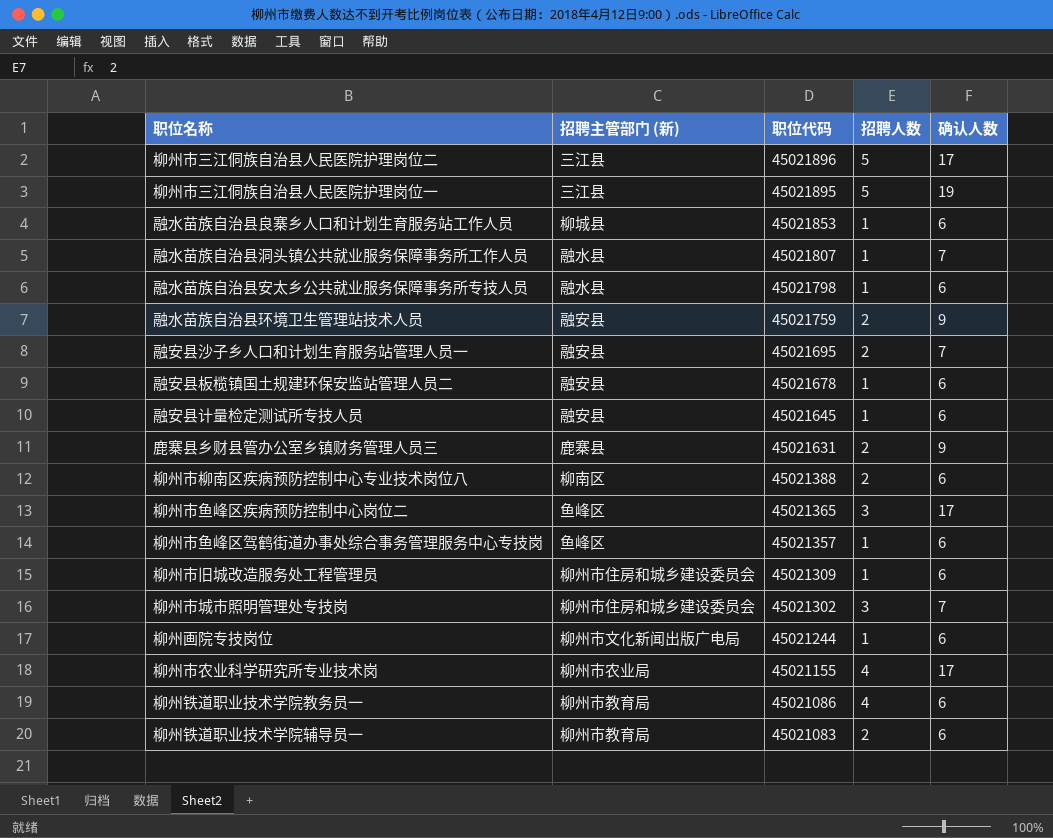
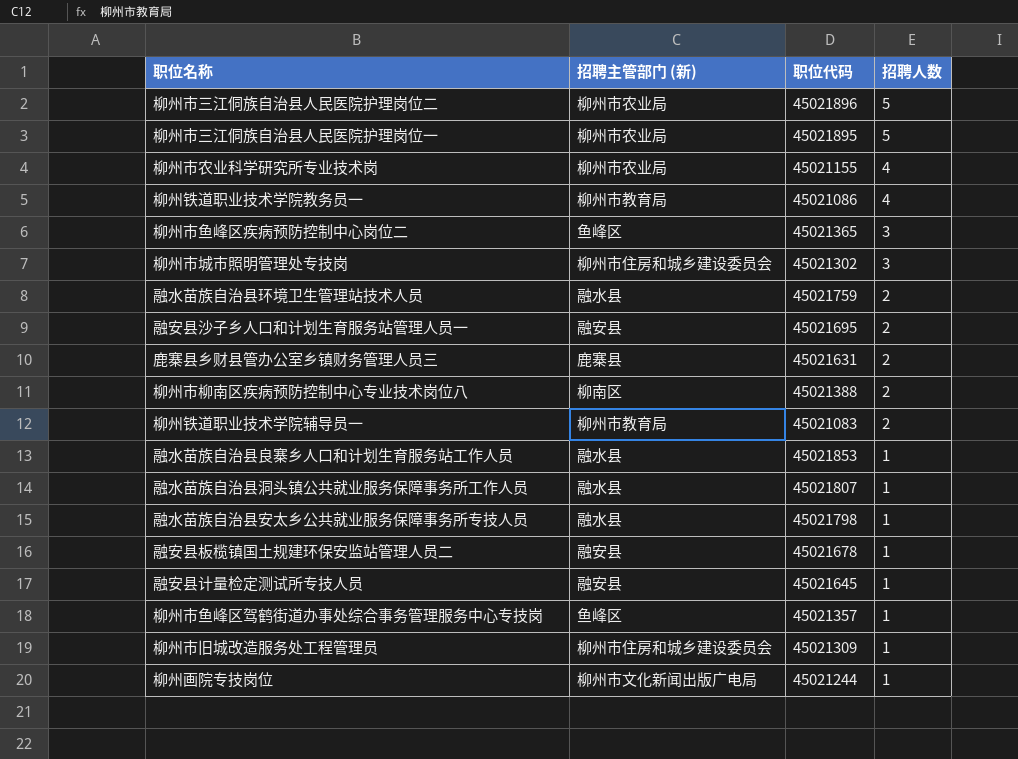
row order: 职位代码 descending -> 招聘人数 descending
column 确认人数 | position: 5 -> none
柳州市三江侗族自治县人民医院护理岗位二 | 招聘主管部门 (新): 三江县 -> 柳州市农业局
柳州市三江侗族自治县人民医院护理岗位一 | 招聘主管部门 (新): 三江县 -> 柳州市农业局
融水苗族自治县环境卫生管理站技术人员 | 招聘主管部门 (新): 融安县 -> 融水县
融水苗族自治县良寨乡人口和计划生育服务站工作人员 | 招聘主管部门 (新): 柳城县 -> 融水县

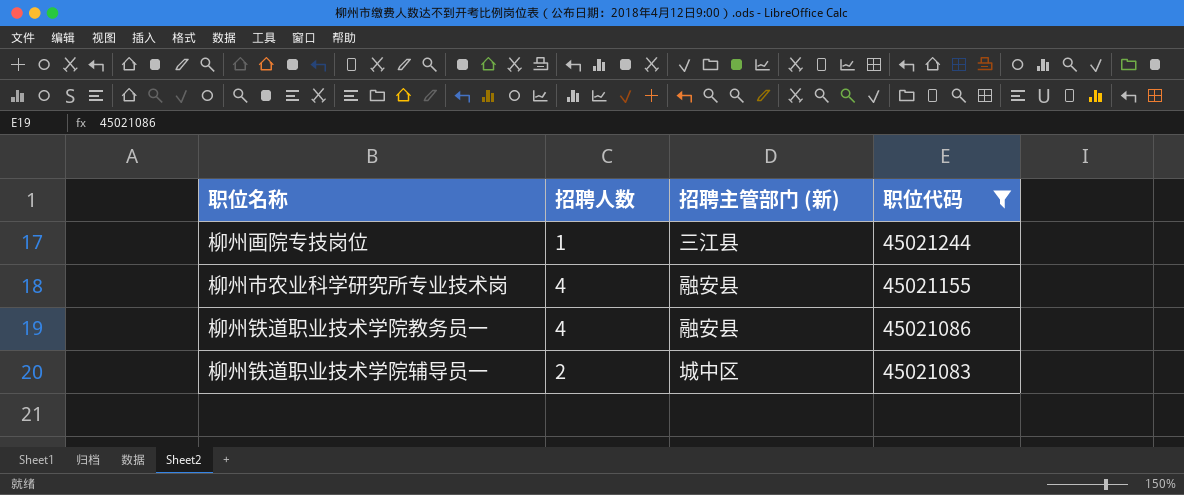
filter: none -> 职位代码 <= 45021244
row order: 招聘人数 descending -> 职位代码 descending
column 招聘人数 | position: 4 -> 2
柳州画院专技岗位 | 招聘主管部门 (新): 柳州市文化新闻出版广电局 -> 三江县
柳州市农业科学研究所专业技术岗 | 招聘主管部门 (新): 柳州市农业局 -> 融安县
柳州铁道职业技术学院教务员一 | 招聘主管部门 (新): 柳州市教育局 -> 融安县
柳州铁道职业技术学院辅导员一 | 招聘主管部门 (新): 柳州市教育局 -> 城中区

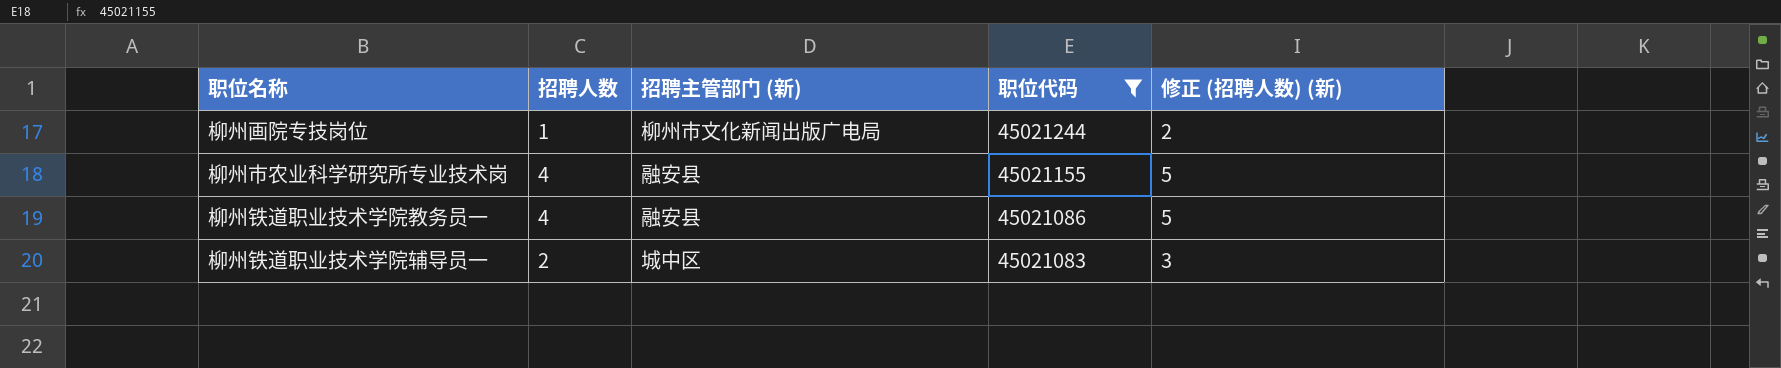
column 修正 (招聘人数) (新) | formula: none -> [招聘人数] + 1
柳州画院专技岗位 | 招聘主管部门 (新): 三江县 -> 柳州市文化新闻出版广电局

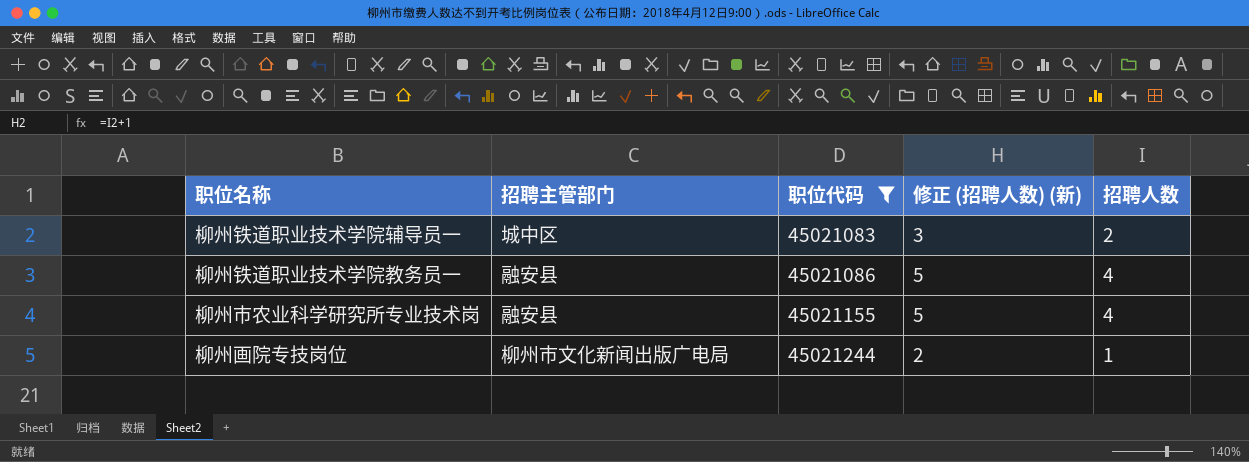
row order: 职位代码 descending -> 职位代码 ascending
column name: 招聘主管部门 (新) -> 招聘主管部门
column 招聘人数 | position: 2 -> 5

